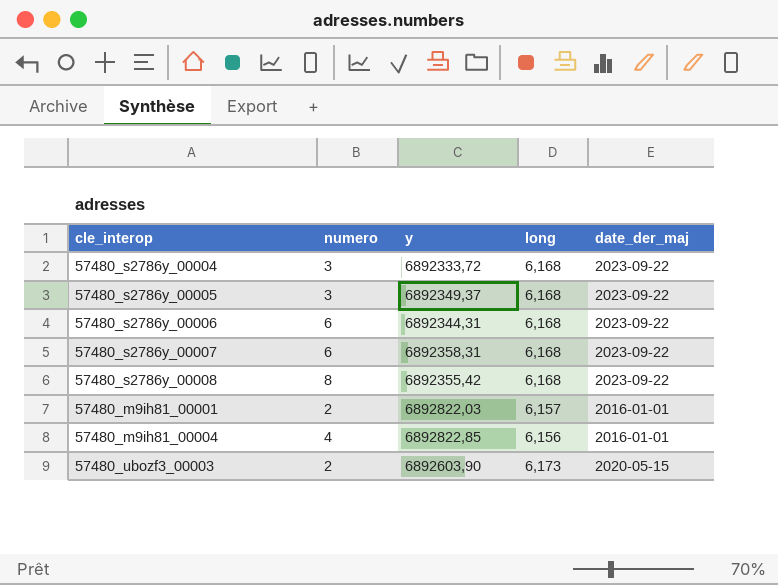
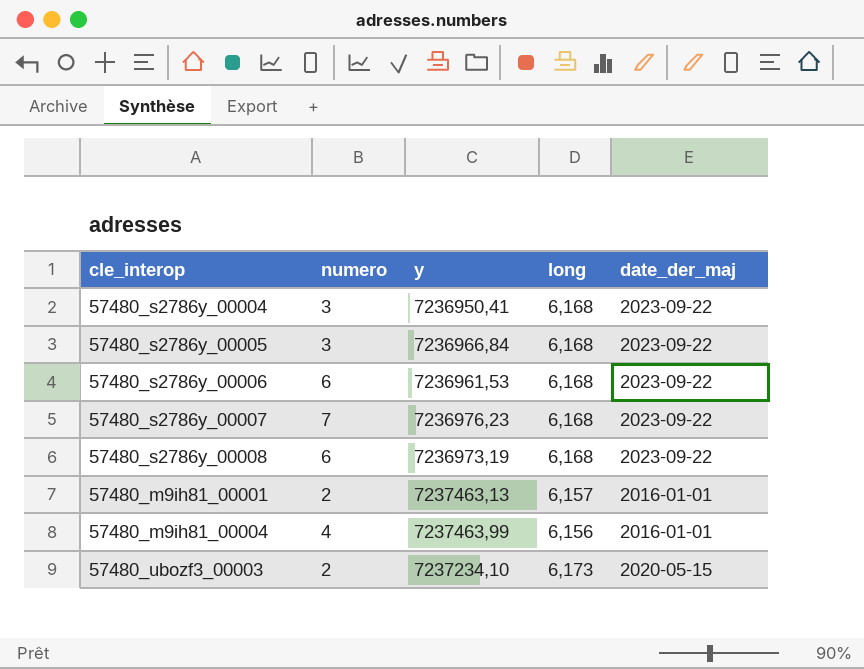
57480_s2786y_00004 | y: 6892333,72 -> 7236950,41
57480_s2786y_00005 | y: 6892349,37 -> 7236966,84
57480_s2786y_00006 | y: 6892344,31 -> 7236961,53
57480_s2786y_00007 | numero: 6 -> 7
57480_s2786y_00007 | y: 6892358,31 -> 7236976,23
57480_s2786y_00008 | numero: 8 -> 6
57480_s2786y_00008 | y: 6892355,42 -> 7236973,19
57480_m9ih81_00001 | y: 6892822,03 -> 7237463,13
57480_m9ih81_00004 | y: 6892822,85 -> 7237463,99
57480_ubozf3_00003 | y: 6892603,90 -> 7237234,10

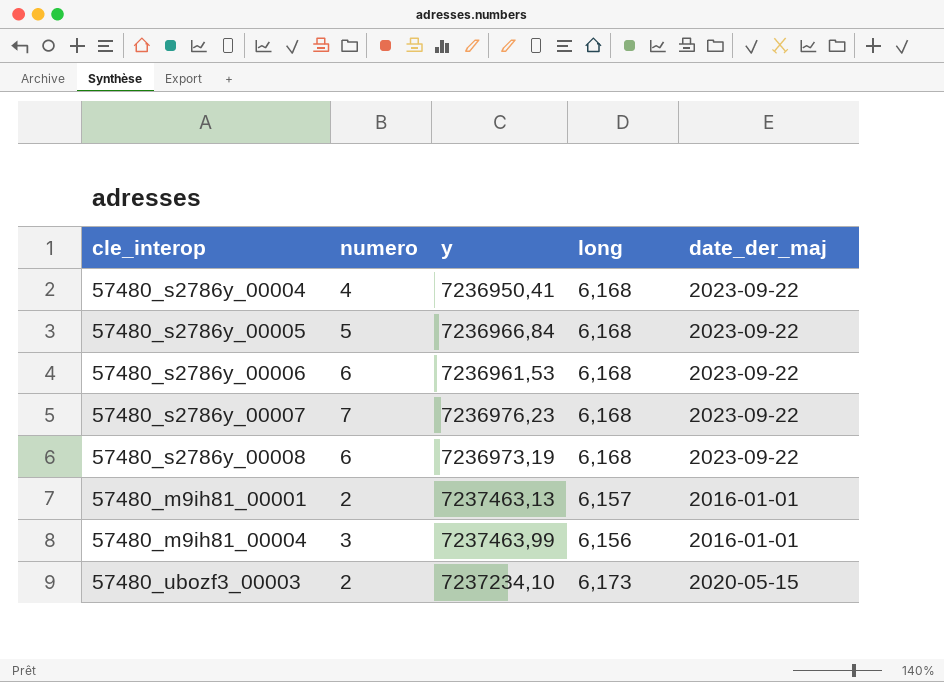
57480_s2786y_00004 | numero: 3 -> 4
57480_s2786y_00005 | numero: 3 -> 5
57480_m9ih81_00004 | numero: 4 -> 3

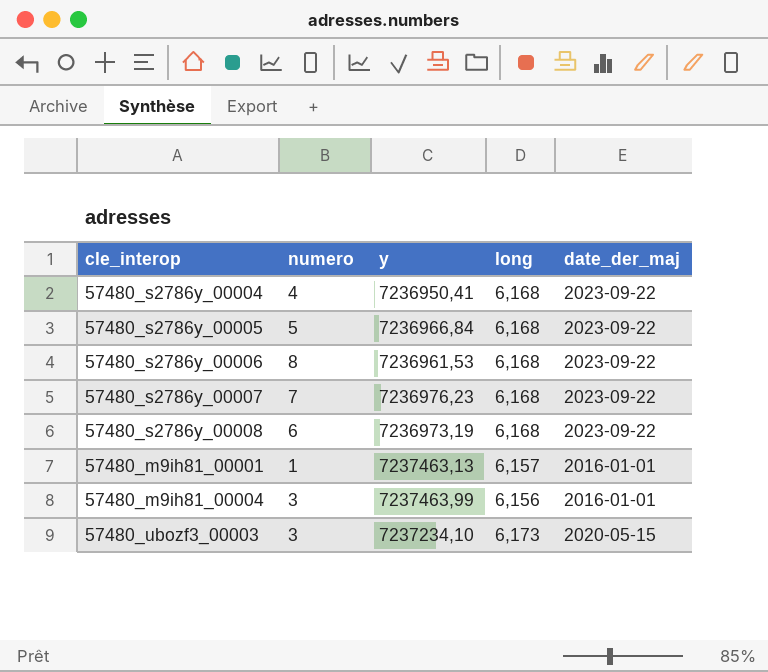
57480_s2786y_00006 | numero: 6 -> 8
57480_m9ih81_00001 | numero: 2 -> 1
57480_ubozf3_00003 | numero: 2 -> 3

